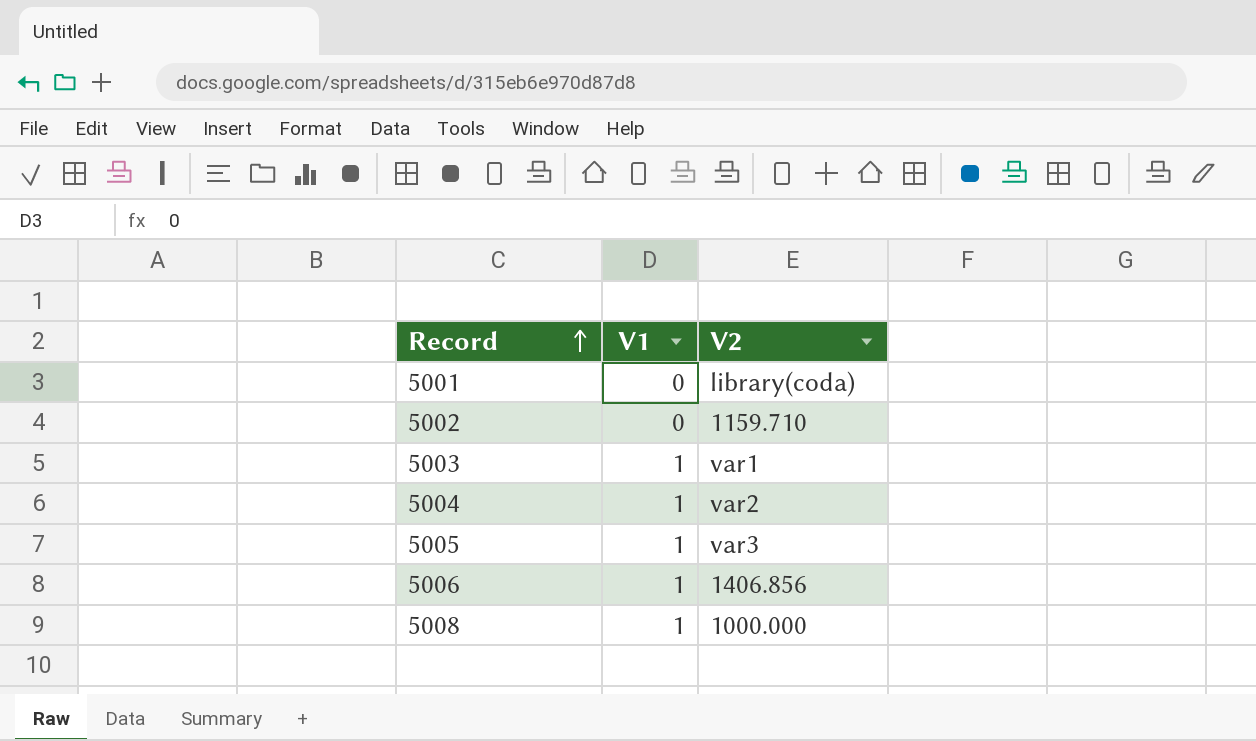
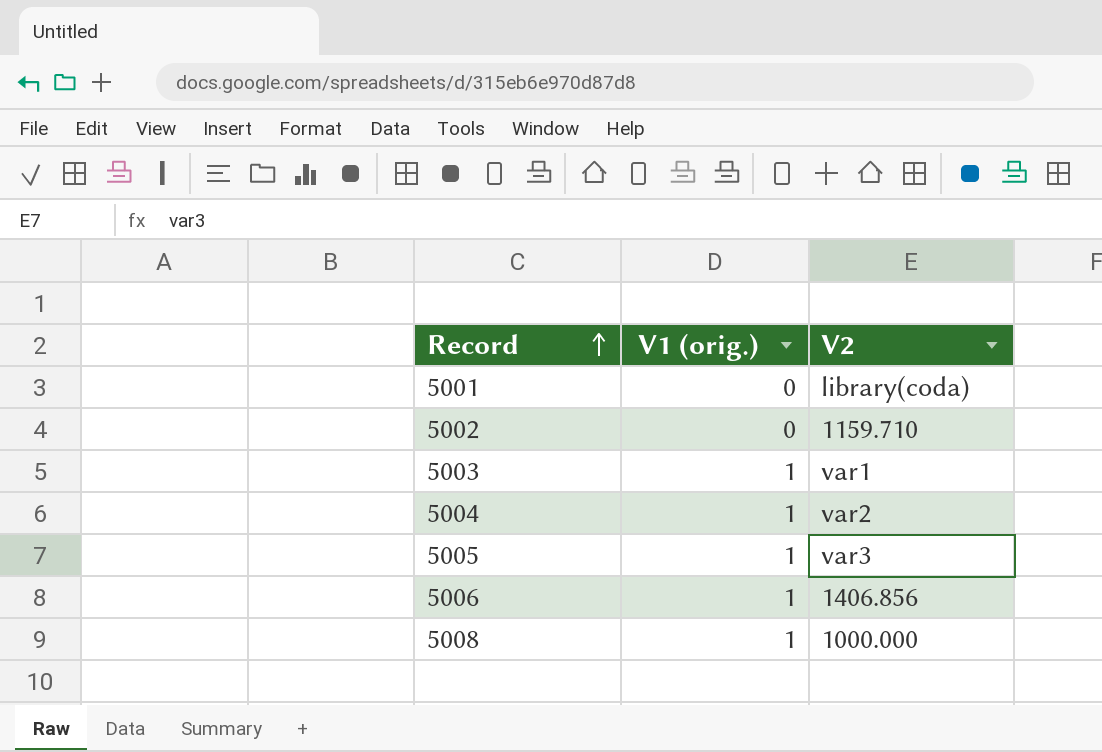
column name: V1 -> V1 (orig.)

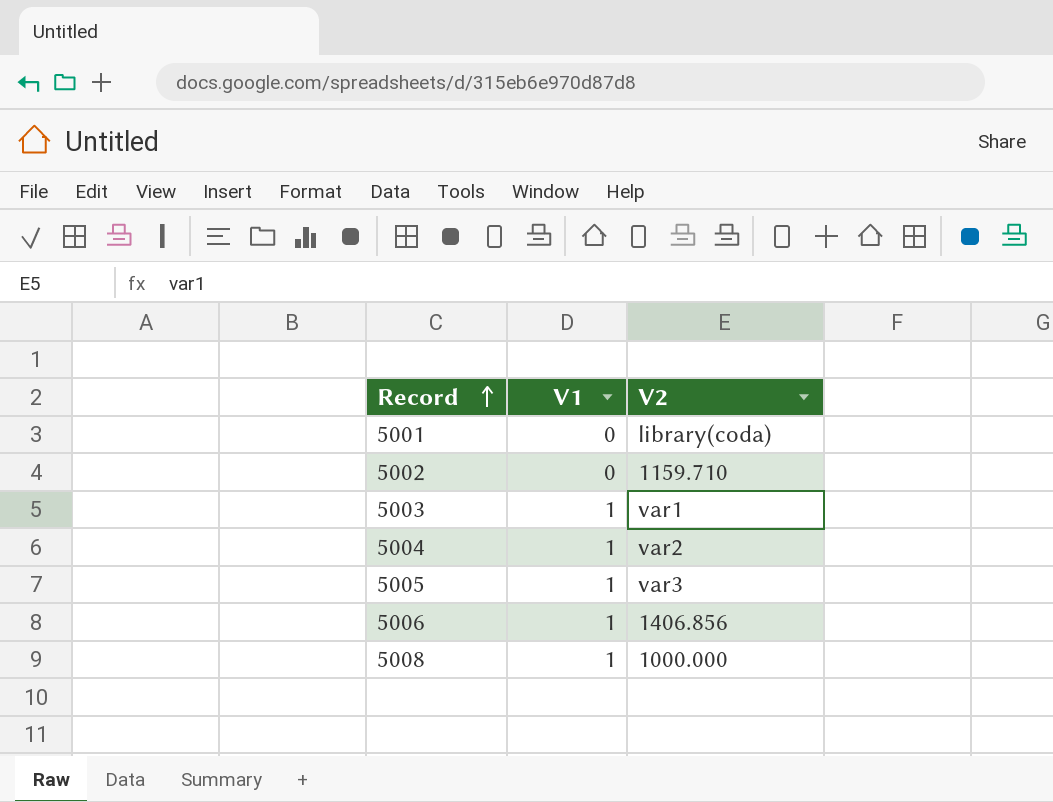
column name: V1 (orig.) -> V1

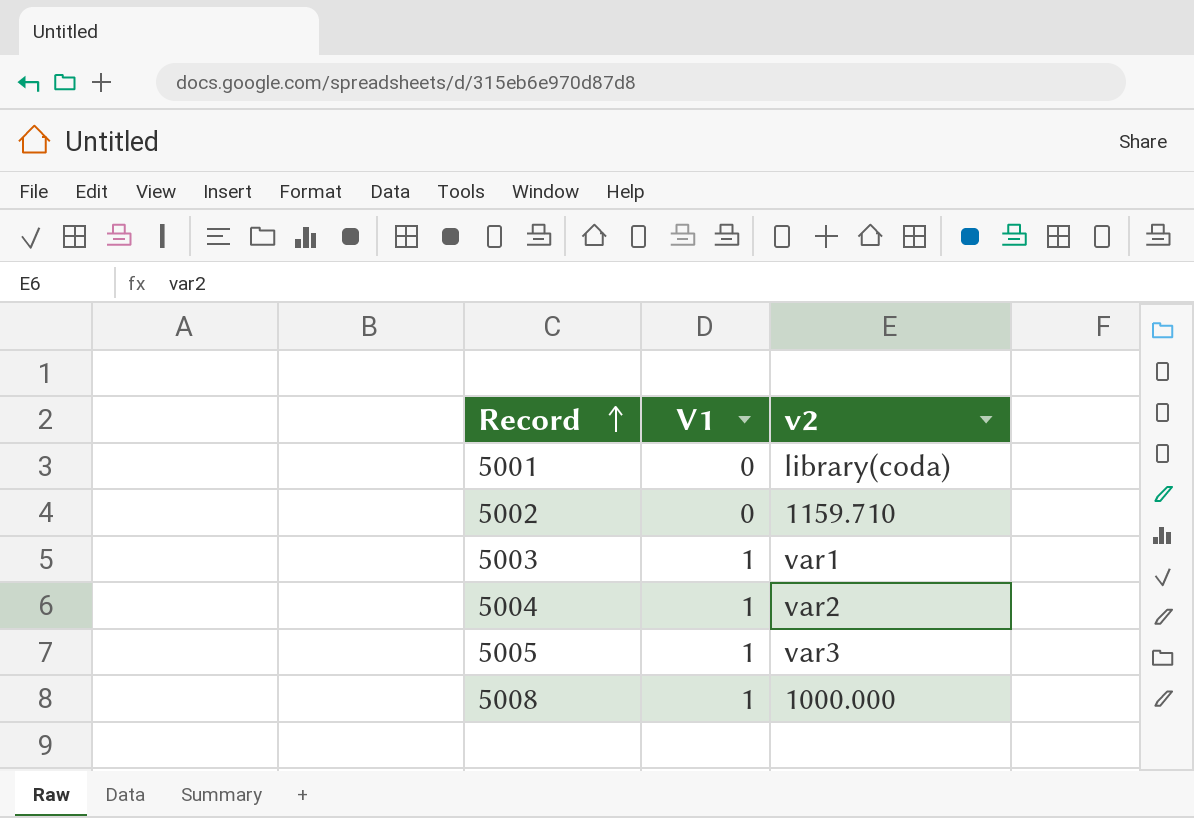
column name: V2 -> v2
row 5006: 1 | 1406.856 -> none

